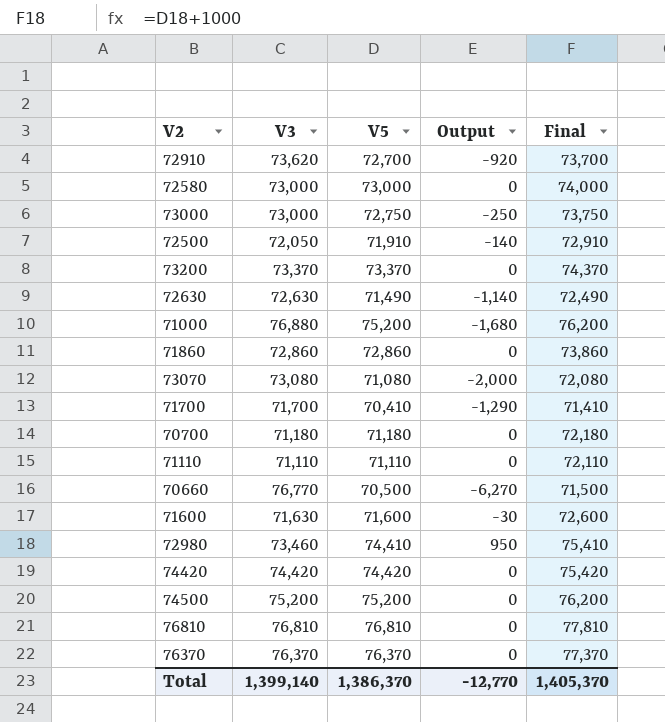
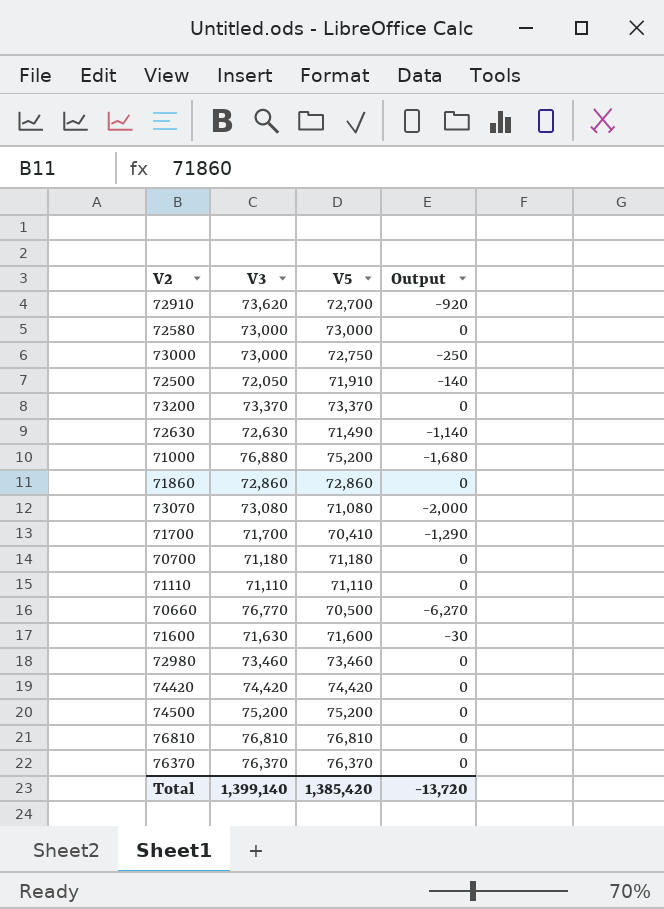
column Final | formula: [V5] + 1000 -> none
72980 | V5: 74,410 -> 73,460
72980 | Output: 950 -> 0
Total | V5: 1,386,370 -> 1,385,420
Total | Output: -12,770 -> -13,720

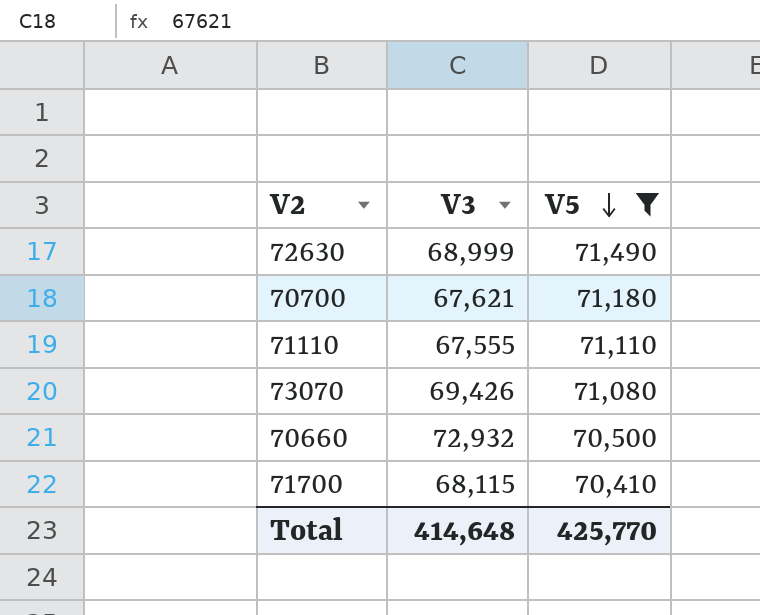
filter: none -> V5 <= 71,490
row order: none -> V5 descending
column Output | formula: [V5] - [V3] -> none
72630 | V3: 72,630 -> 68,999
70700 | V3: 71,180 -> 67,621
71110 | V3: 71,110 -> 67,555
73070 | V3: 73,080 -> 69,426
70660 | V3: 76,770 -> 72,932
71700 | V3: 71,700 -> 68,115
Total | V3: 1,399,140 -> 414,648
Total | V5: 1,385,420 -> 425,770

